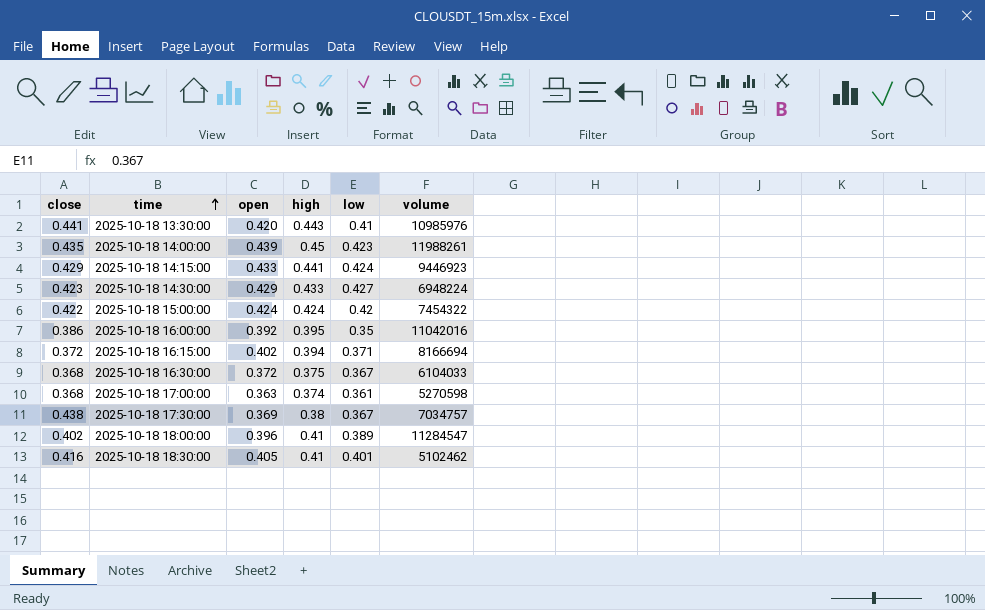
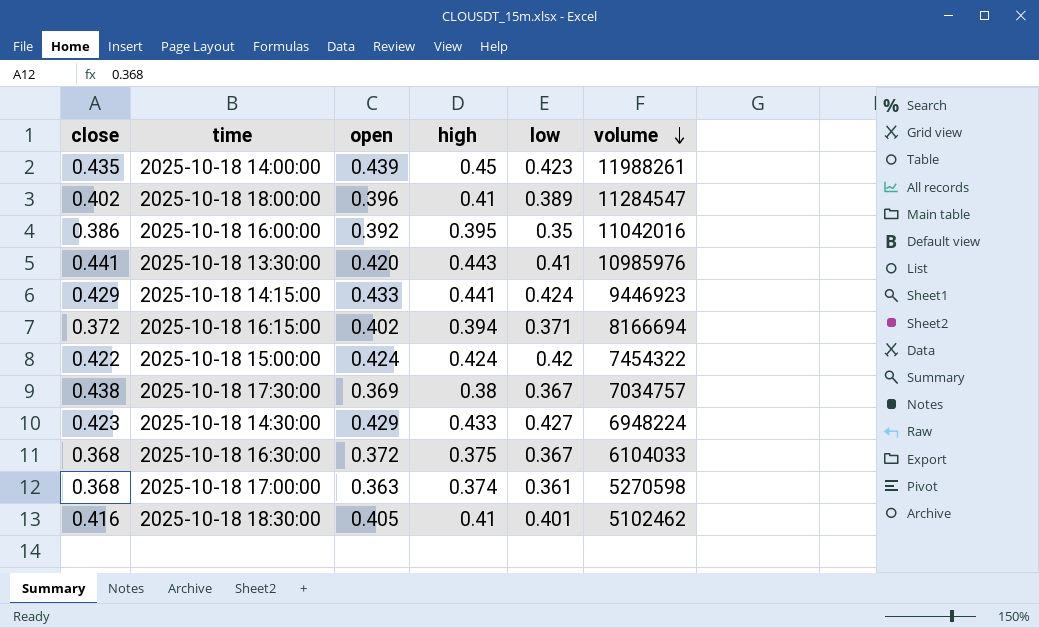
row order: time ascending -> volume descending

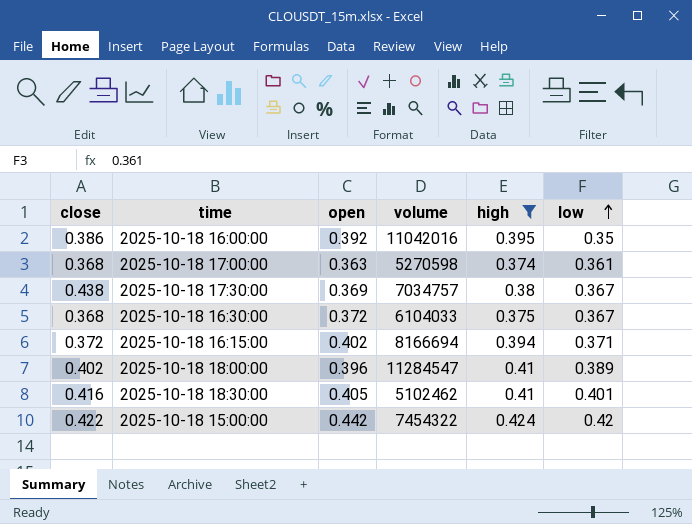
filter: none -> high <= 0.424
row order: volume descending -> low ascending
column volume | position: 6 -> 4
2025-10-18 15:00:00 | open: 0.424 -> 0.442

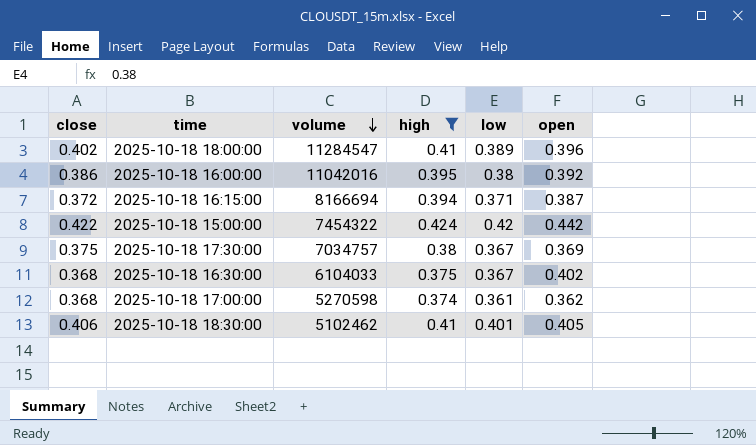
row order: low ascending -> volume descending
column open | position: 3 -> 6
2025-10-18 16:00:00 | low: 0.35 -> 0.38
2025-10-18 16:15:00 | open: 0.402 -> 0.387
2025-10-18 17:30:00 | close: 0.438 -> 0.375
2025-10-18 16:30:00 | open: 0.372 -> 0.402
2025-10-18 17:00:00 | open: 0.363 -> 0.362
2025-10-18 18:30:00 | close: 0.416 -> 0.406

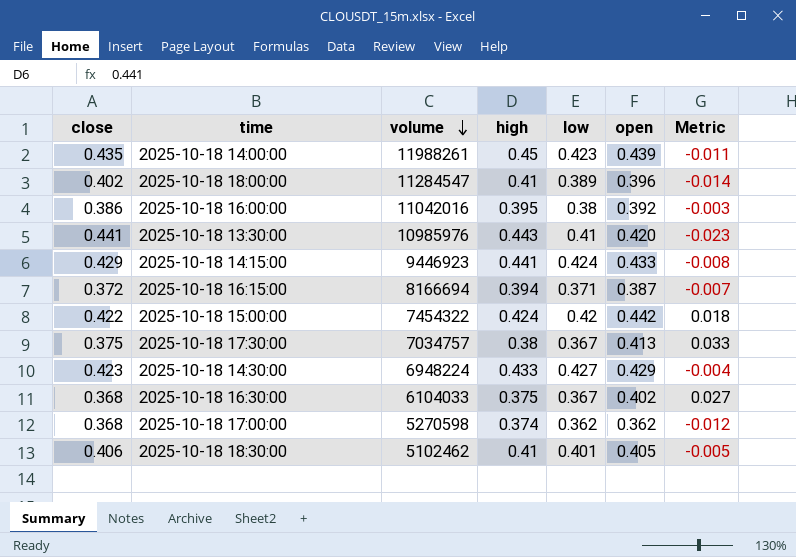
filter: high <= 0.424 -> none
column Metric | formula: none -> [open] - [high]
2025-10-18 17:30:00 | open: 0.369 -> 0.413
2025-10-18 17:00:00 | low: 0.361 -> 0.362

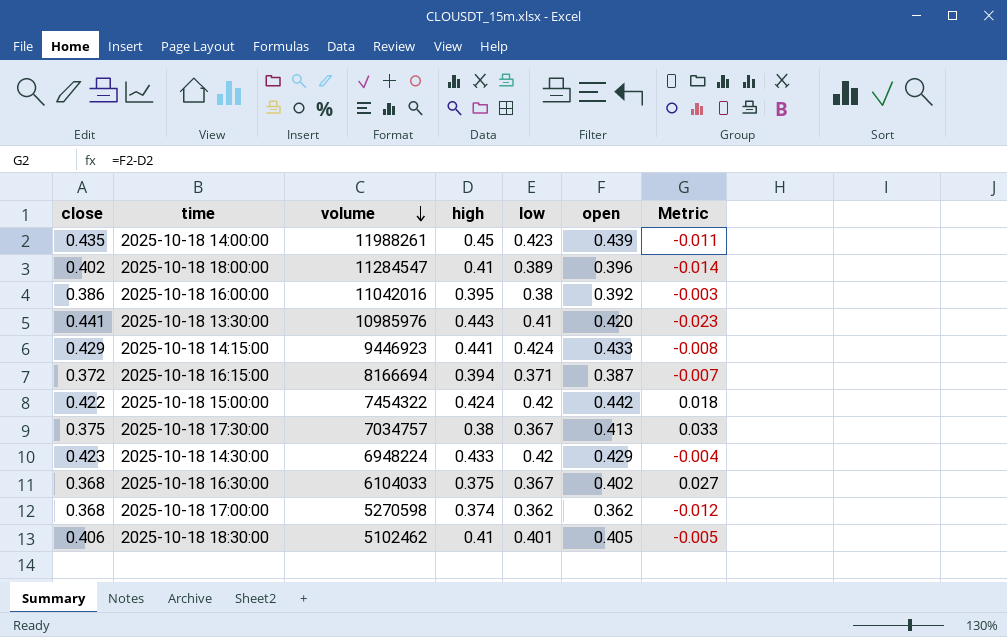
2025-10-18 14:30:00 | low: 0.427 -> 0.42

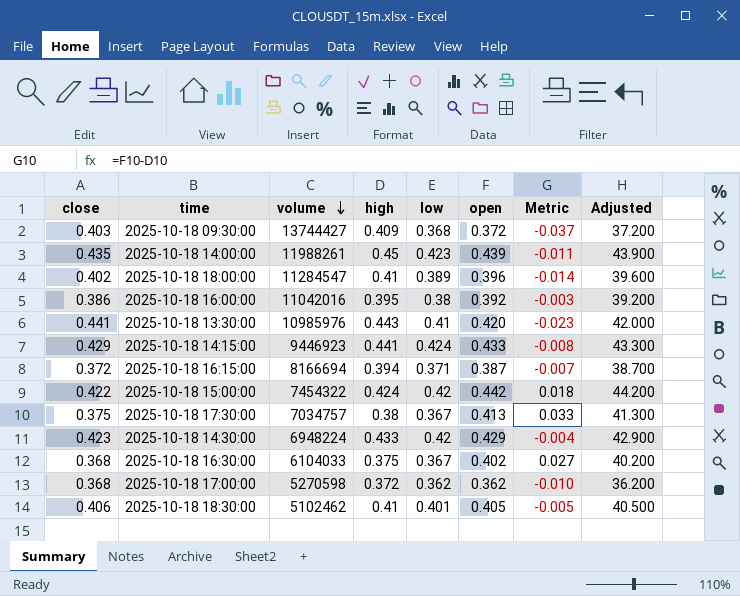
column Adjusted | formula: none -> [open] * 100
row 2025-10-18 09:30:00: none -> 0.403 | 13744427 | 0.409 | 0.368 | 0.372 | -0.037 | 37.200
2025-10-18 17:00:00 | high: 0.374 -> 0.372
2025-10-18 17:00:00 | Metric: -0.012 -> -0.010

